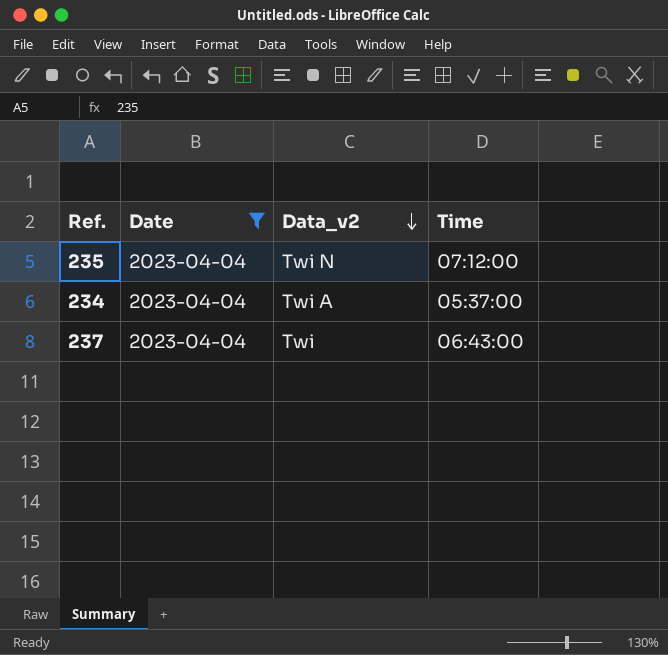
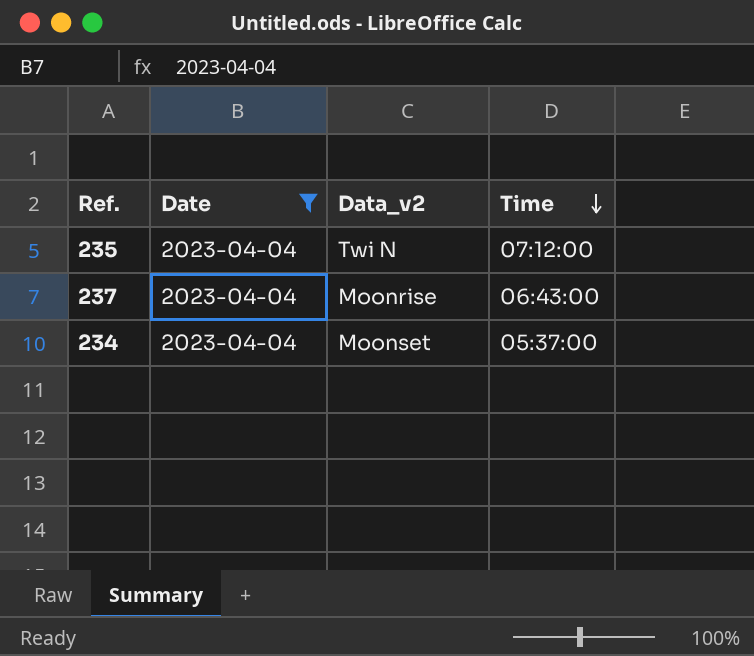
row order: Data_v2 descending -> Time descending
237 | Data_v2: Twi -> Moonrise
234 | Data_v2: Twi A -> Moonset

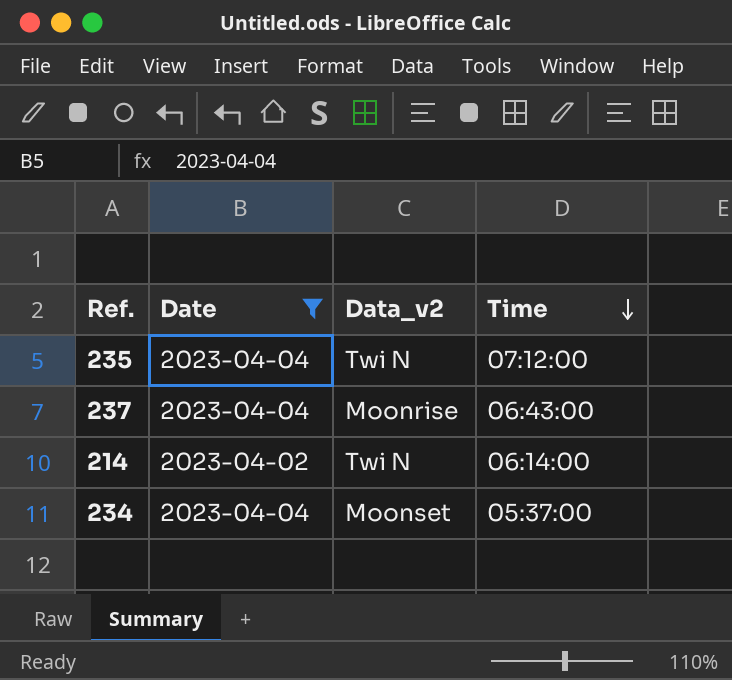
row 214: none -> 2023-04-02 | Twi N | 06:14:00

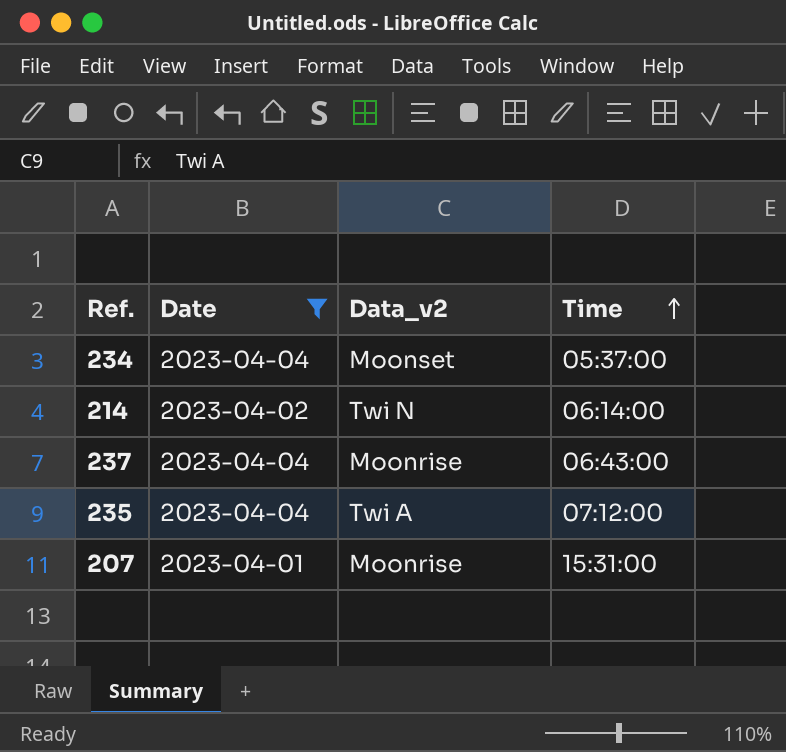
row order: Time descending -> Time ascending
235 | Data_v2: Twi N -> Twi A
row 207: none -> 2023-04-01 | Moonrise | 15:31:00

